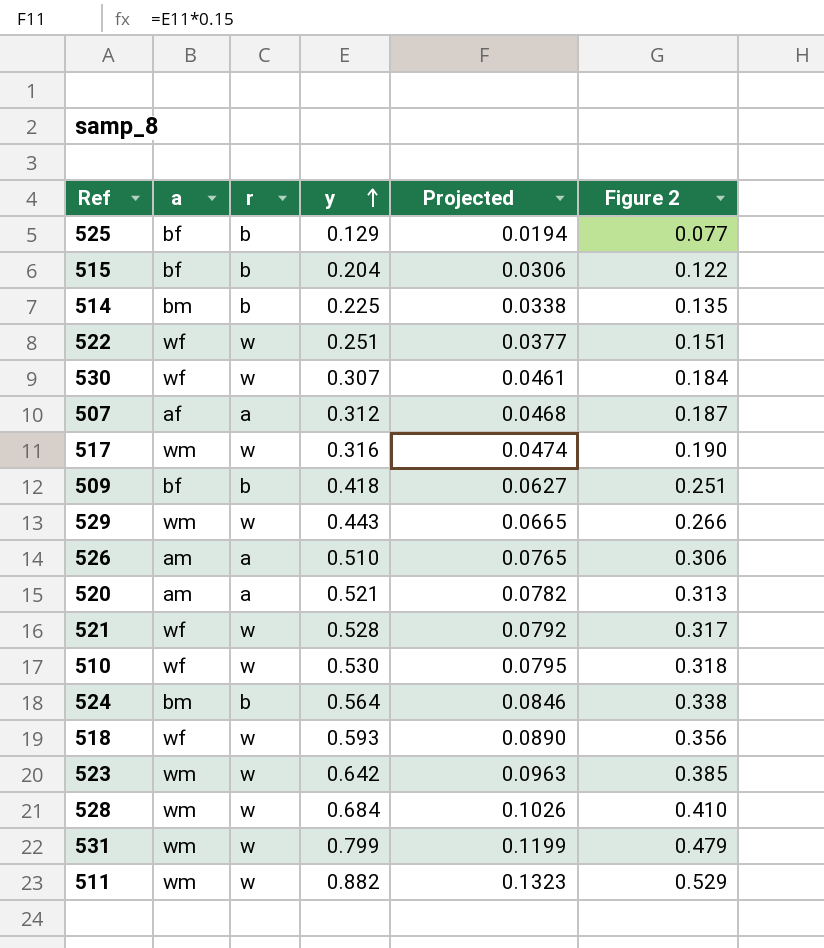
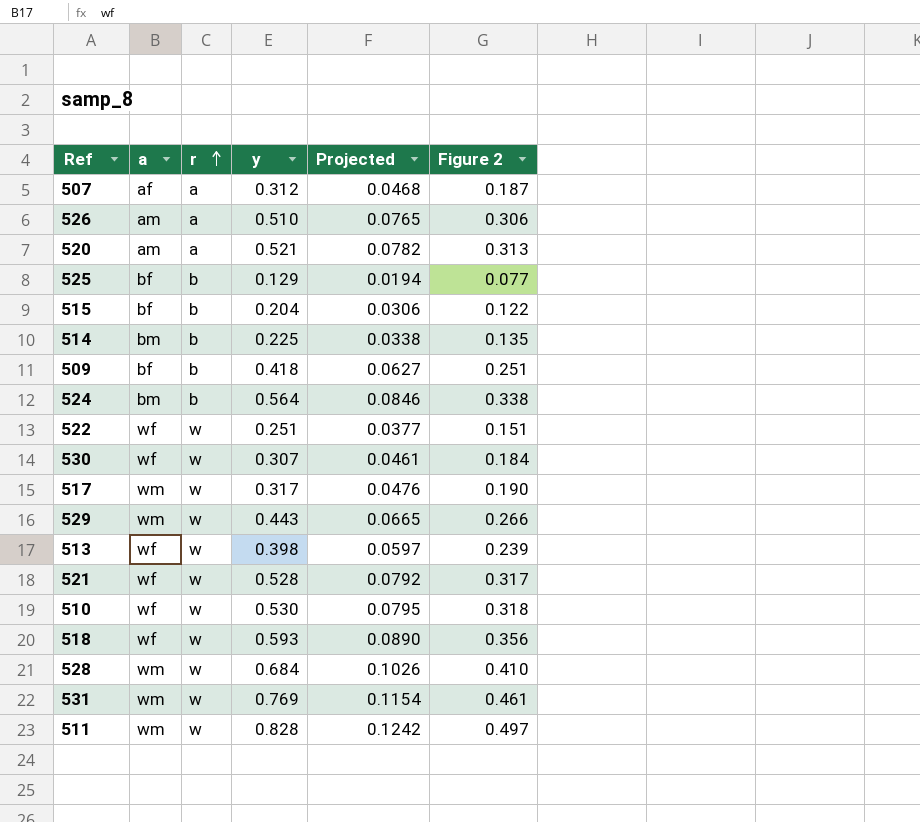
row order: y ascending -> r ascending
row 523: wm | w | 0.642 | 0.0963 | 0.385 -> none
517 | y: 0.316 -> 0.317
517 | Projected: 0.0474 -> 0.0476
row 513: none -> wf | w | 0.398 | 0.0597 | 0.239
531 | y: 0.799 -> 0.769
531 | Projected: 0.1199 -> 0.1154
531 | Figure 2: 0.479 -> 0.461
511 | y: 0.882 -> 0.828
511 | Projected: 0.1323 -> 0.1242
511 | Figure 2: 0.529 -> 0.497

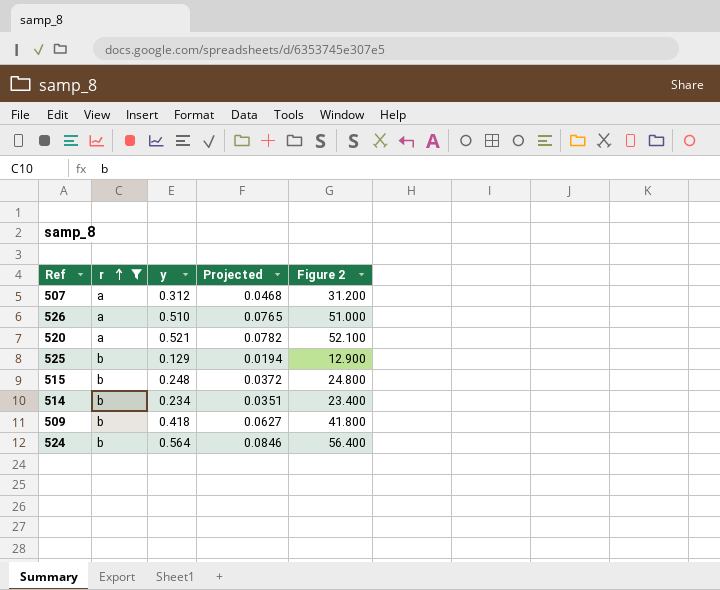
filter: none -> r != w
column a | position: 2 -> none
column Figure 2 | formula: [y] * 0.6 -> [y] * 100
515 | y: 0.204 -> 0.248
515 | Projected: 0.0306 -> 0.0372
514 | y: 0.225 -> 0.234
514 | Projected: 0.0338 -> 0.0351

